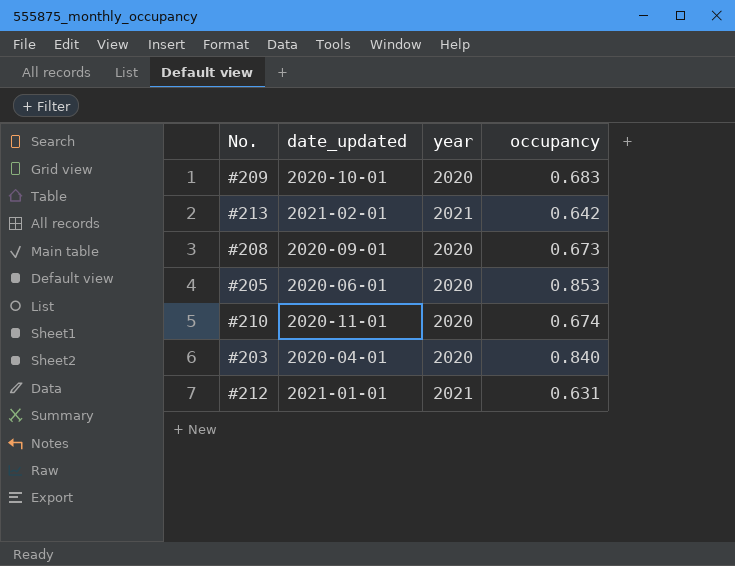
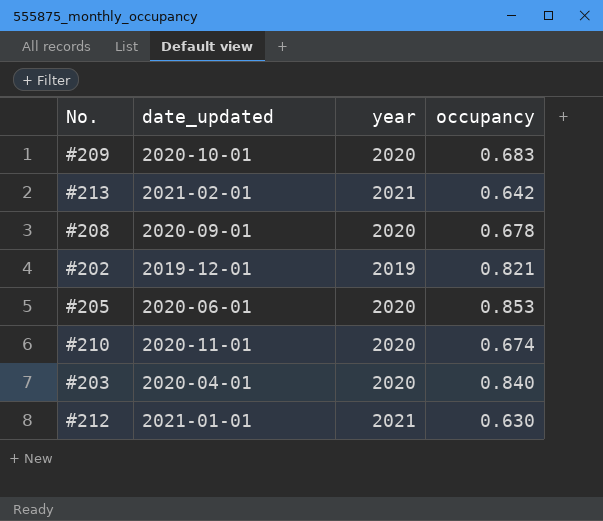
#208 | occupancy: 0.673 -> 0.678
row #202: none -> 2019-12-01 | 2019 | 0.821
#212 | occupancy: 0.631 -> 0.630

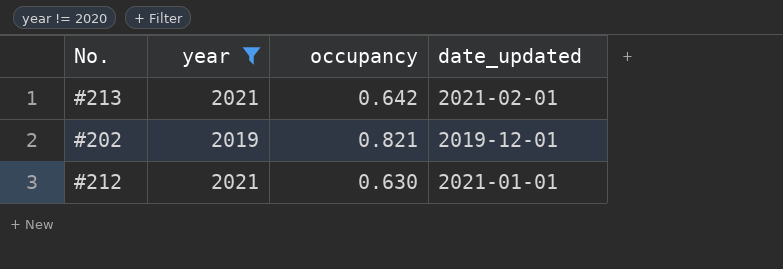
filter: none -> year != 2020
column date_updated | position: 2 -> 4

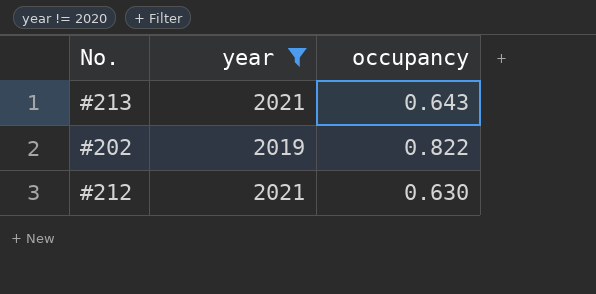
column date_updated | position: 4 -> none
#213 | occupancy: 0.642 -> 0.643
#202 | occupancy: 0.821 -> 0.822

